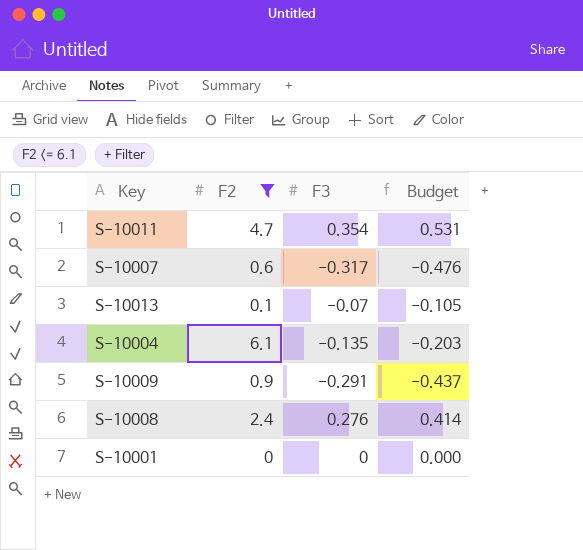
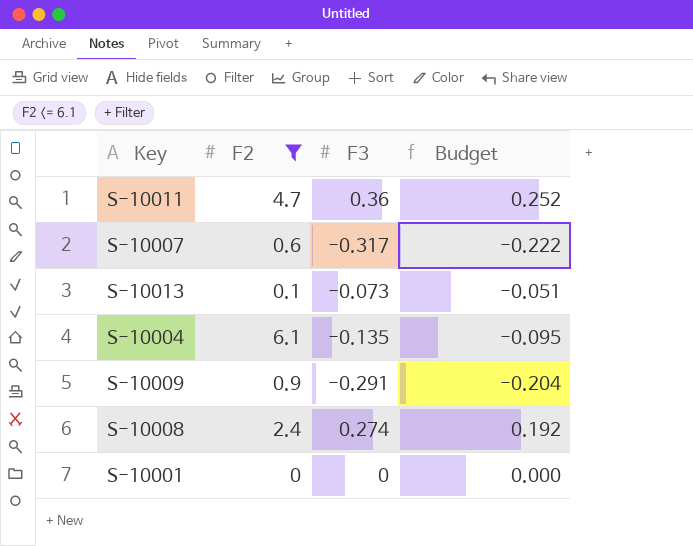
column Budget | formula: [F3] * 1.5 -> [F3] * 0.7
S-10011 | F3: 0.354 -> 0.36
S-10013 | F3: -0.07 -> -0.073
S-10008 | F3: 0.276 -> 0.274

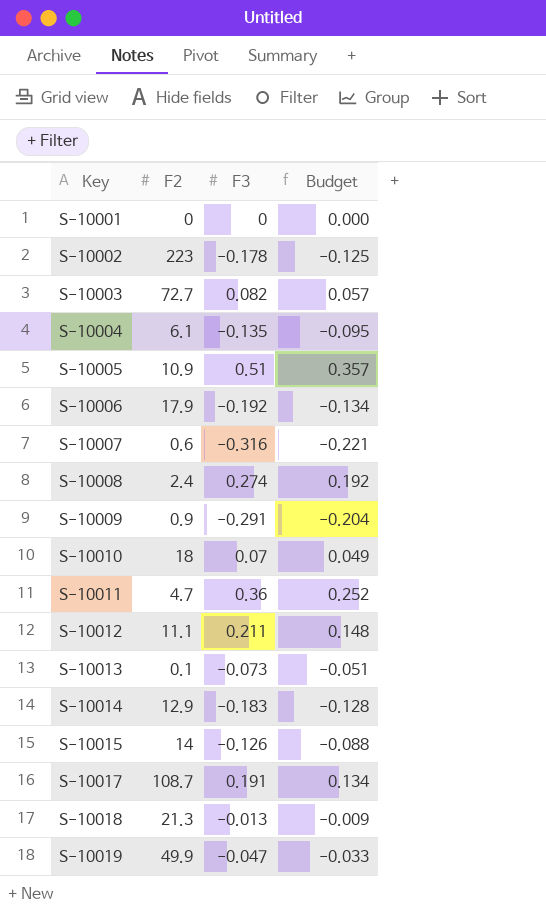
filter: F2 <= 6.1 -> none
row order: none -> Key ascending
S-10007 | F3: -0.317 -> -0.316
S-10007 | Budget: -0.222 -> -0.221

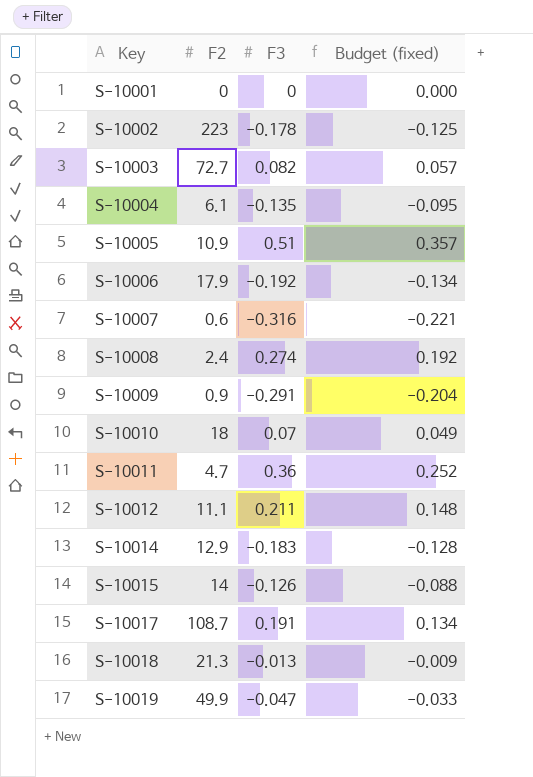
column name: Budget -> Budget (fixed)
row S-10013: 0.1 | -0.073 | -0.051 -> none

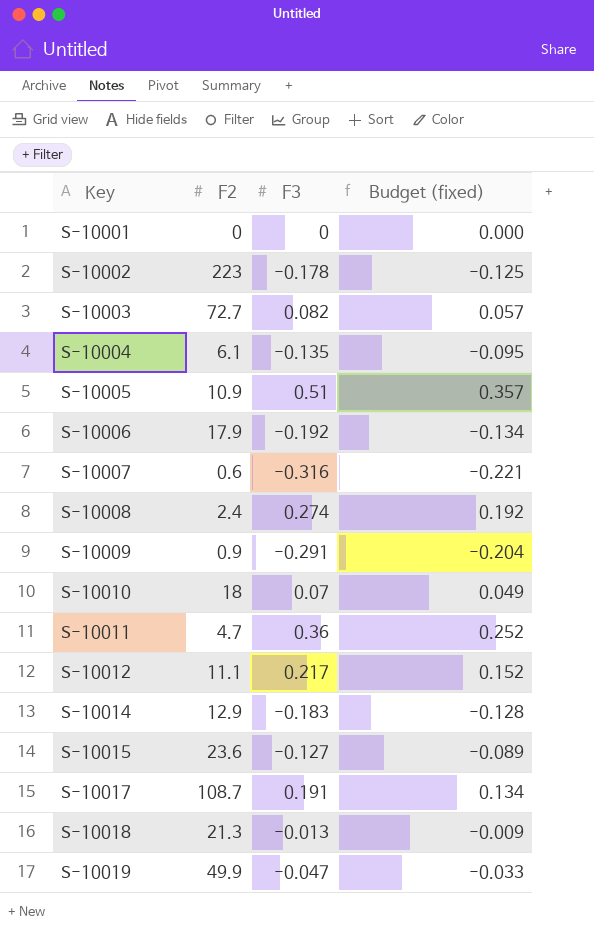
S-10012 | F3: 0.211 -> 0.217
S-10012 | Budget (fixed): 0.148 -> 0.152
S-10015 | F2: 14 -> 23.6
S-10015 | F3: -0.126 -> -0.127
S-10015 | Budget (fixed): -0.088 -> -0.089

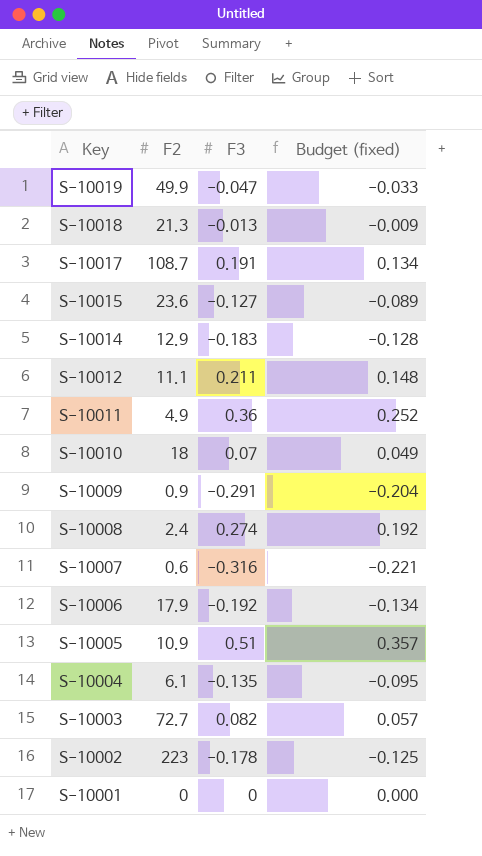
row order: Key ascending -> Key descending
S-10012 | F3: 0.217 -> 0.211
S-10012 | Budget (fixed): 0.152 -> 0.148
S-10011 | F2: 4.7 -> 4.9

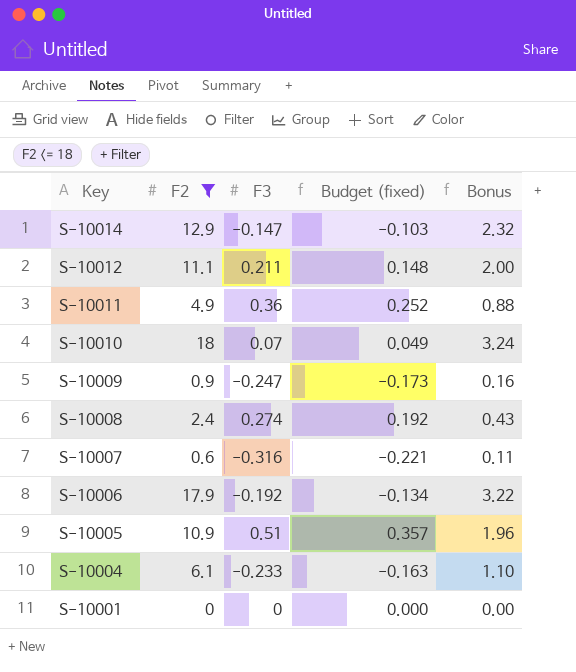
filter: none -> F2 <= 18
column Bonus | formula: none -> [F2] * 0.18
S-10014 | F3: -0.183 -> -0.147
S-10014 | Budget (fixed): -0.128 -> -0.103
S-10009 | F3: -0.291 -> -0.247
S-10009 | Budget (fixed): -0.204 -> -0.173
S-10004 | F3: -0.135 -> -0.233
S-10004 | Budget (fixed): -0.095 -> -0.163

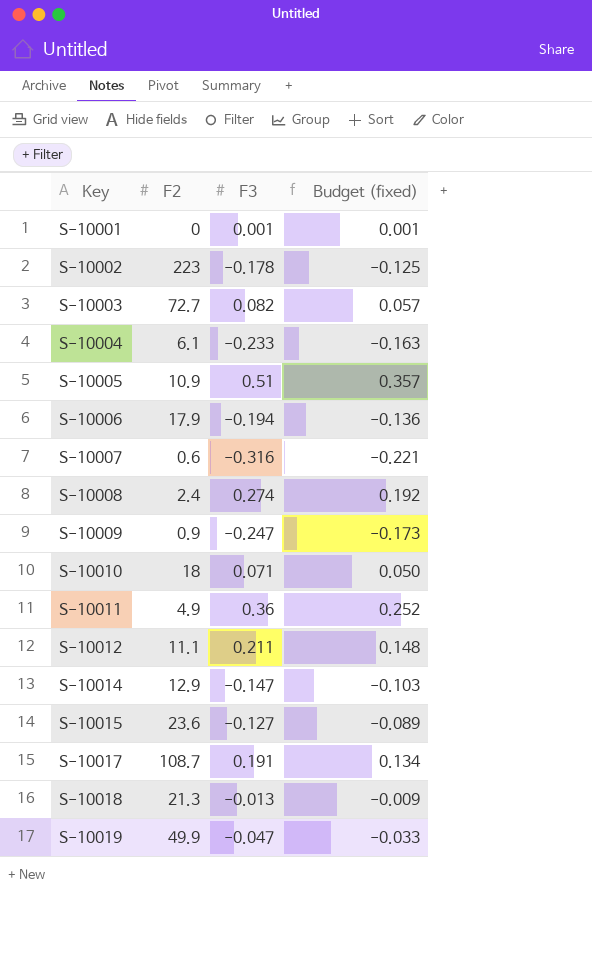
filter: F2 <= 18 -> none
row order: Key descending -> Key ascending
column Bonus | formula: [F2] * 0.18 -> none
S-10001 | F3: 0 -> 0.001
S-10001 | Budget (fixed): 0.000 -> 0.001
S-10006 | F3: -0.192 -> -0.194
S-10006 | Budget (fixed): -0.134 -> -0.136
S-10010 | F3: 0.07 -> 0.071
S-10010 | Budget (fixed): 0.049 -> 0.050

